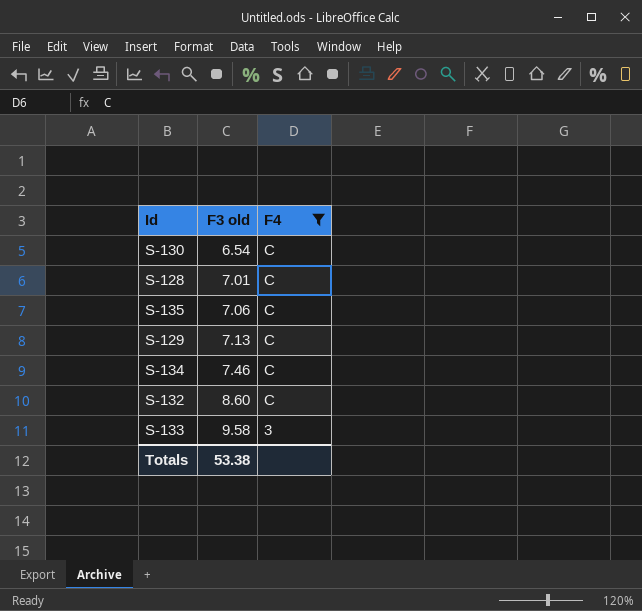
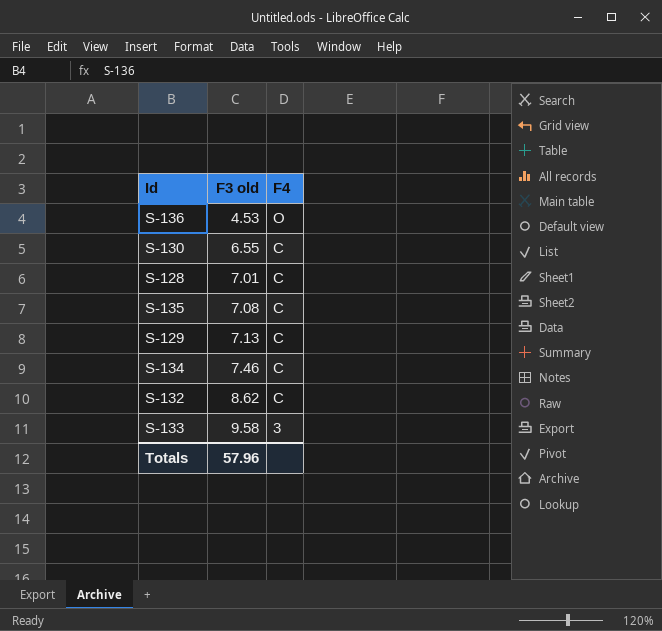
filter: F4 != O -> none
S-130 | F3 old: 6.54 -> 6.55
S-135 | F3 old: 7.06 -> 7.08
S-132 | F3 old: 8.60 -> 8.62
Totals | F3 old: 53.38 -> 57.96

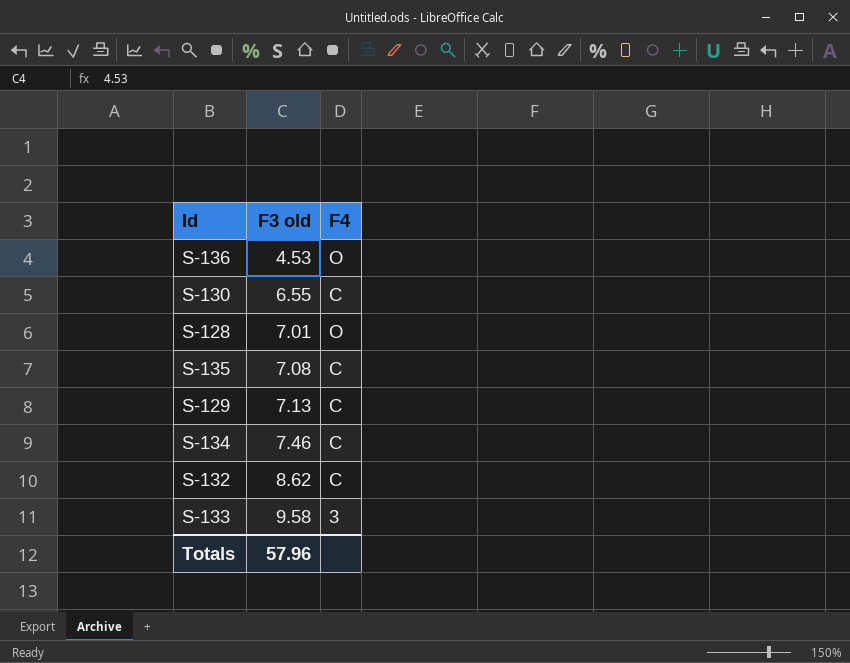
S-128 | F4: C -> O

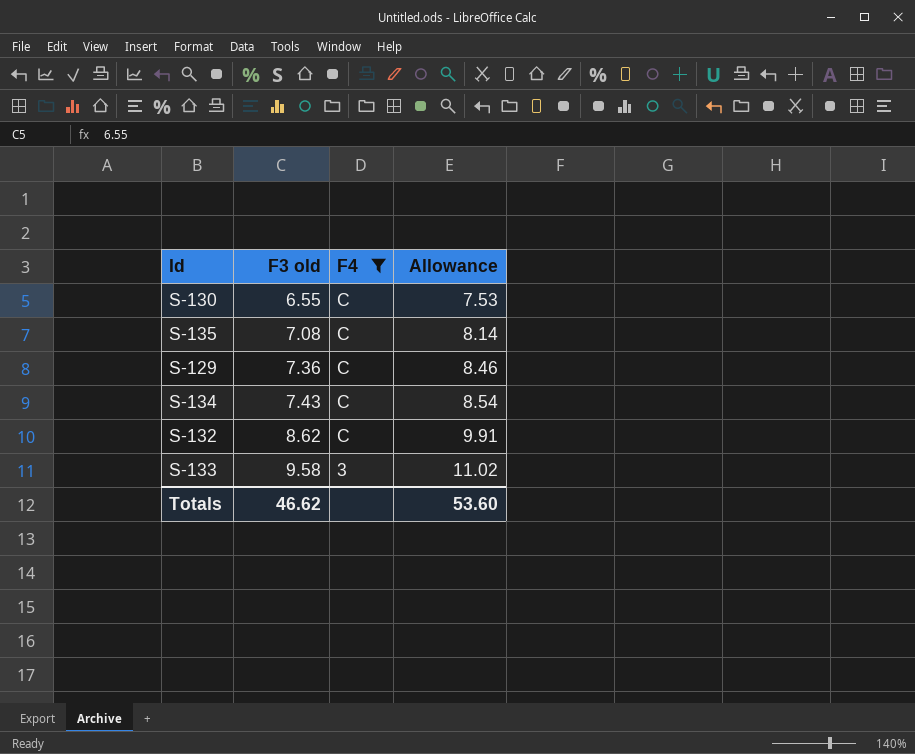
filter: none -> F4 != O
column Allowance | formula: none -> [F3 old] * 1.15
S-129 | F3 old: 7.13 -> 7.36
S-134 | F3 old: 7.46 -> 7.43
Totals | F3 old: 57.96 -> 46.62

